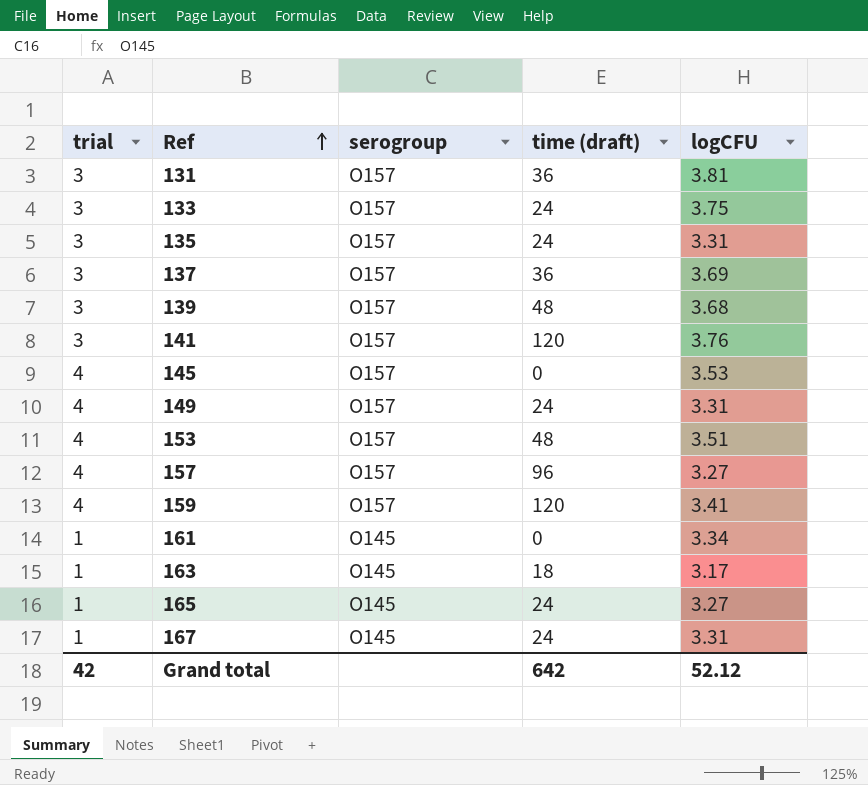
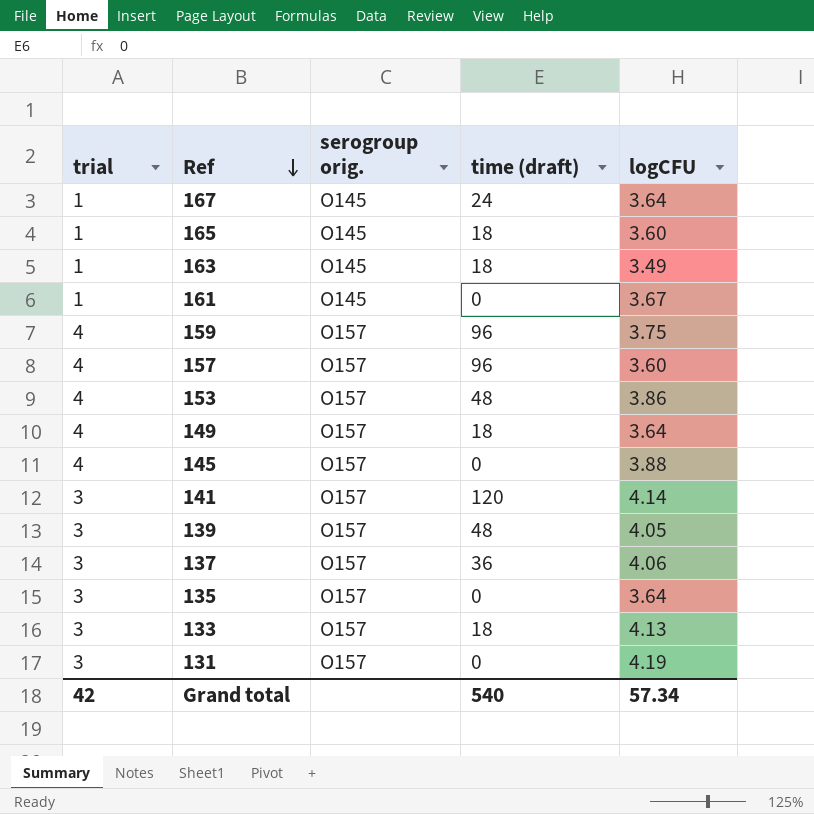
row order: Ref ascending -> Ref descending
column name: serogroup -> serogroup orig.
167 | logCFU: 3.31 -> 3.64
165 | time (draft): 24 -> 18
165 | logCFU: 3.27 -> 3.60
163 | logCFU: 3.17 -> 3.49
161 | logCFU: 3.34 -> 3.67
159 | time (draft): 120 -> 96
159 | logCFU: 3.41 -> 3.75
157 | logCFU: 3.27 -> 3.60
153 | logCFU: 3.51 -> 3.86
149 | time (draft): 24 -> 18
149 | logCFU: 3.31 -> 3.64
145 | logCFU: 3.53 -> 3.88
141 | logCFU: 3.76 -> 4.14
139 | logCFU: 3.68 -> 4.05
137 | logCFU: 3.69 -> 4.06
135 | time (draft): 24 -> 0
135 | logCFU: 3.31 -> 3.64
133 | time (draft): 24 -> 18
133 | logCFU: 3.75 -> 4.13
131 | time (draft): 36 -> 0
131 | logCFU: 3.81 -> 4.19
Grand total | time (draft): 642 -> 540
Grand total | logCFU: 52.12 -> 57.34

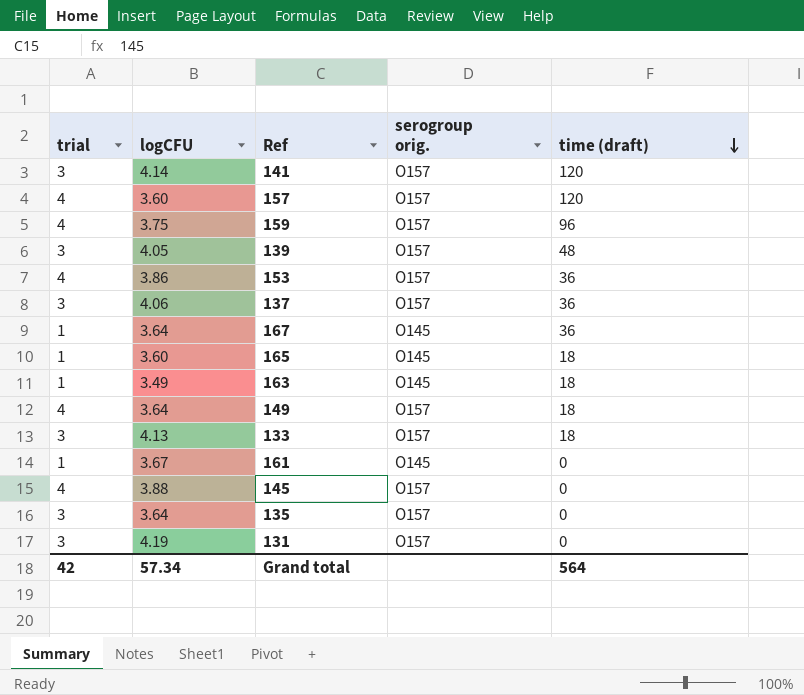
row order: Ref descending -> time (draft) descending
column logCFU | position: 5 -> 2
157 | time (draft): 96 -> 120
153 | time (draft): 48 -> 36
167 | time (draft): 24 -> 36
Grand total | time (draft): 540 -> 564

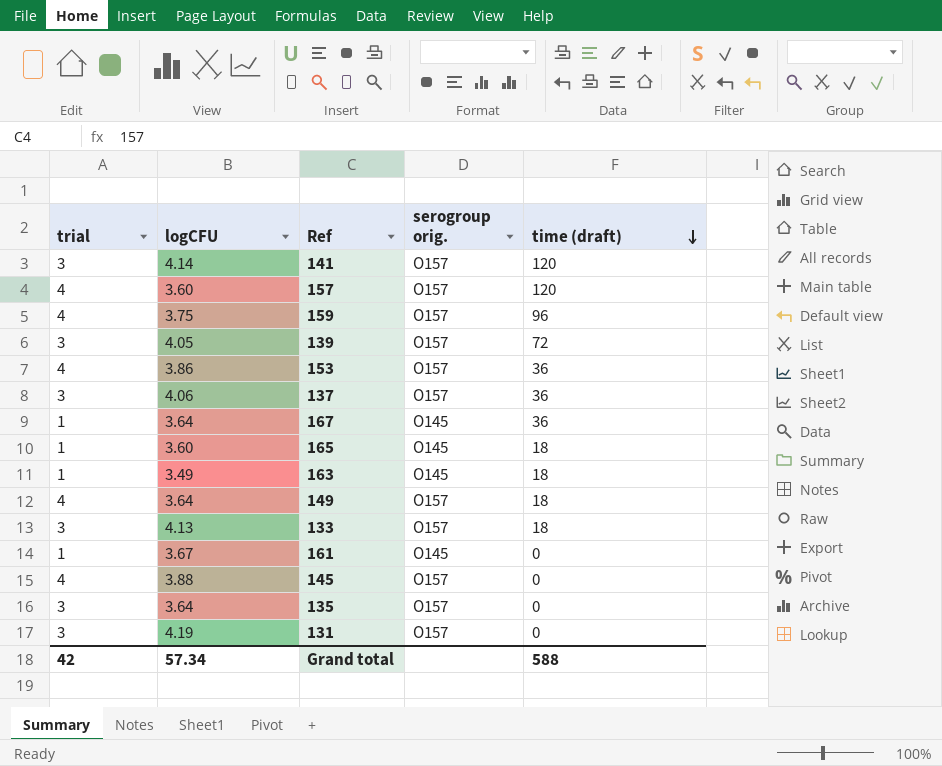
139 | time (draft): 48 -> 72
Grand total | time (draft): 564 -> 588

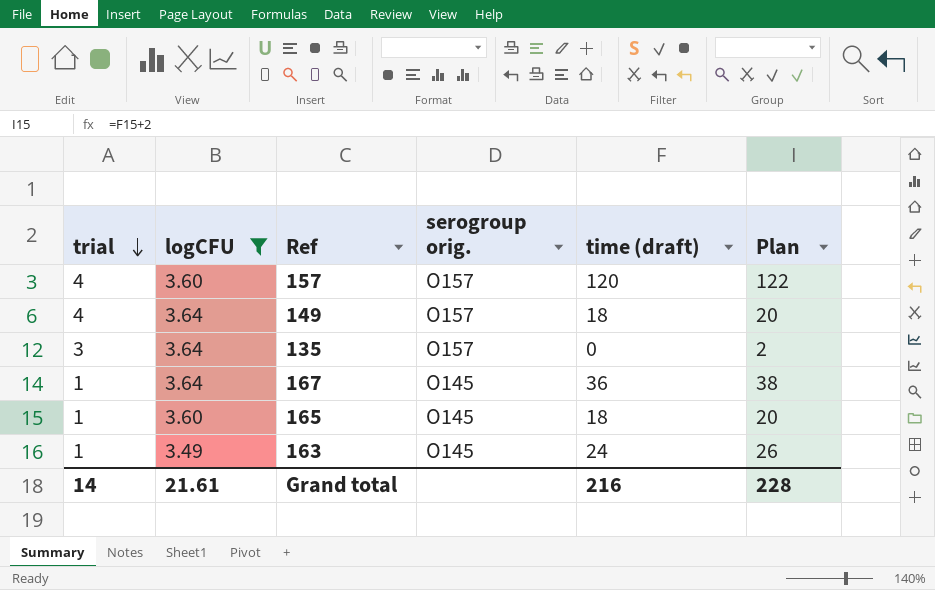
filter: none -> logCFU <= 3.64
row order: time (draft) descending -> trial descending
column Plan | formula: none -> [time (draft)] + 2
163 | time (draft): 18 -> 24
Grand total | trial: 42 -> 14
Grand total | logCFU: 57.34 -> 21.61
Grand total | time (draft): 588 -> 216

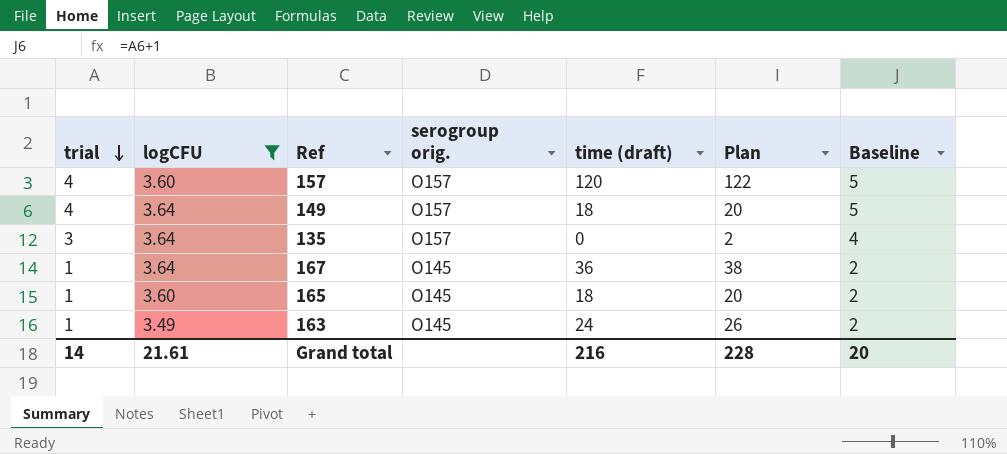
column Baseline | formula: none -> [trial] + 1

